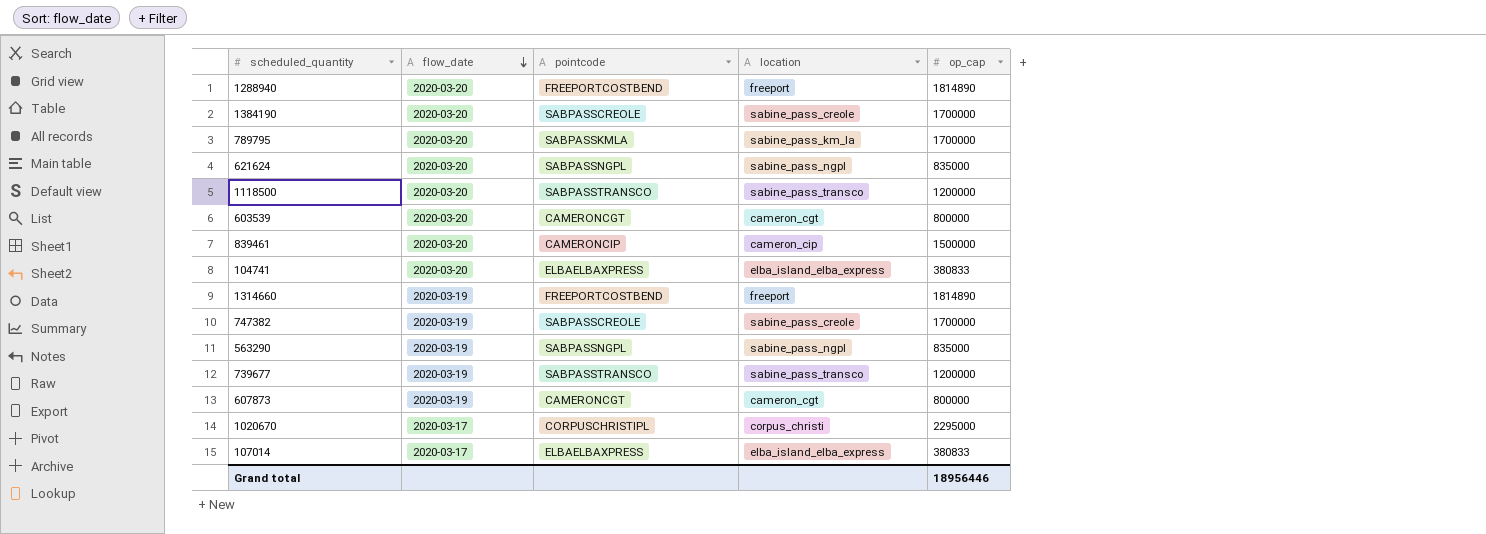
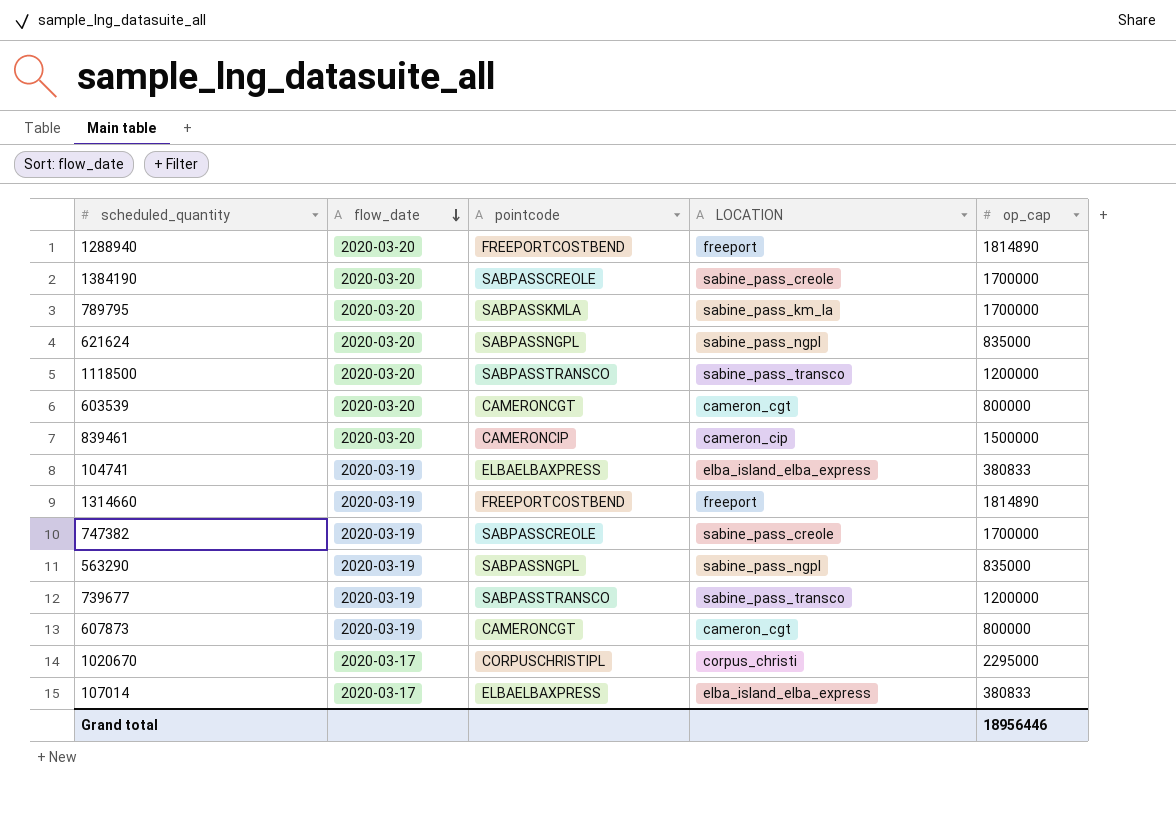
column name: location -> LOCATION
104741 | flow_date: 2020-03-20 -> 2020-03-19

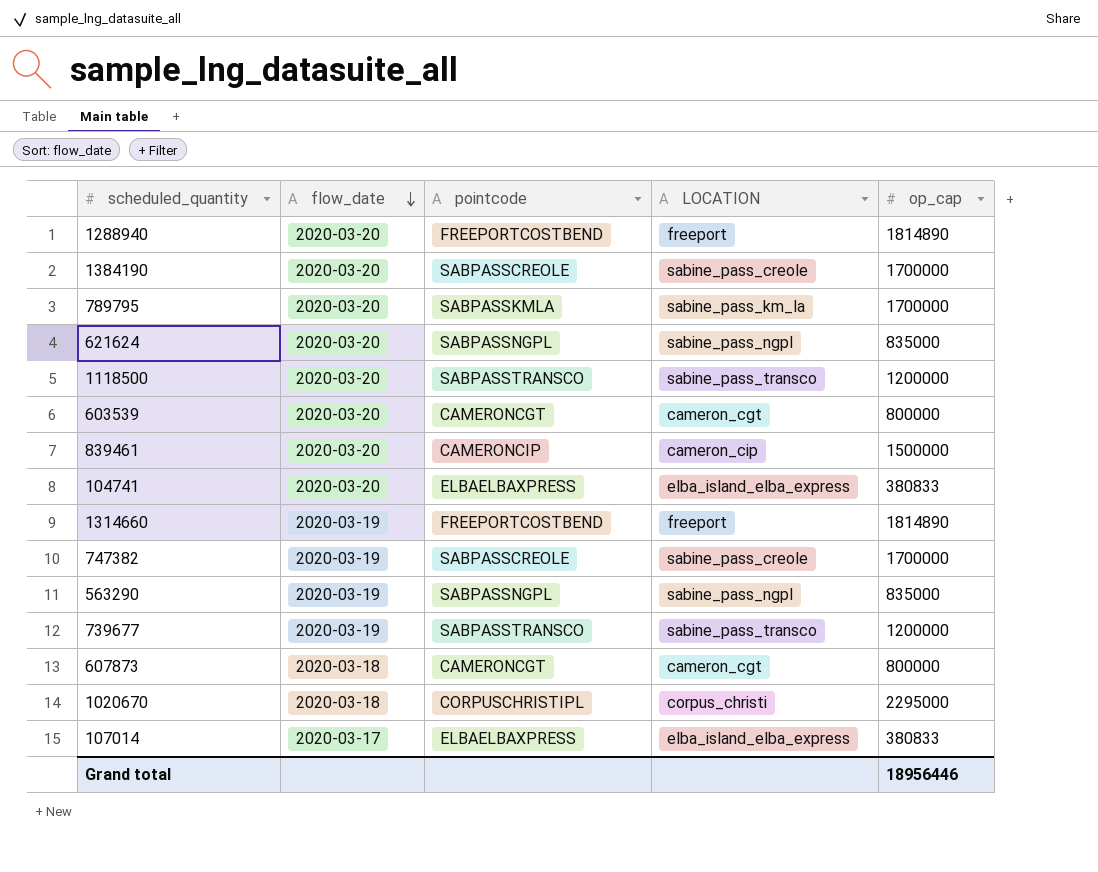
104741 | flow_date: 2020-03-19 -> 2020-03-20
607873 | flow_date: 2020-03-19 -> 2020-03-18
1020670 | flow_date: 2020-03-17 -> 2020-03-18

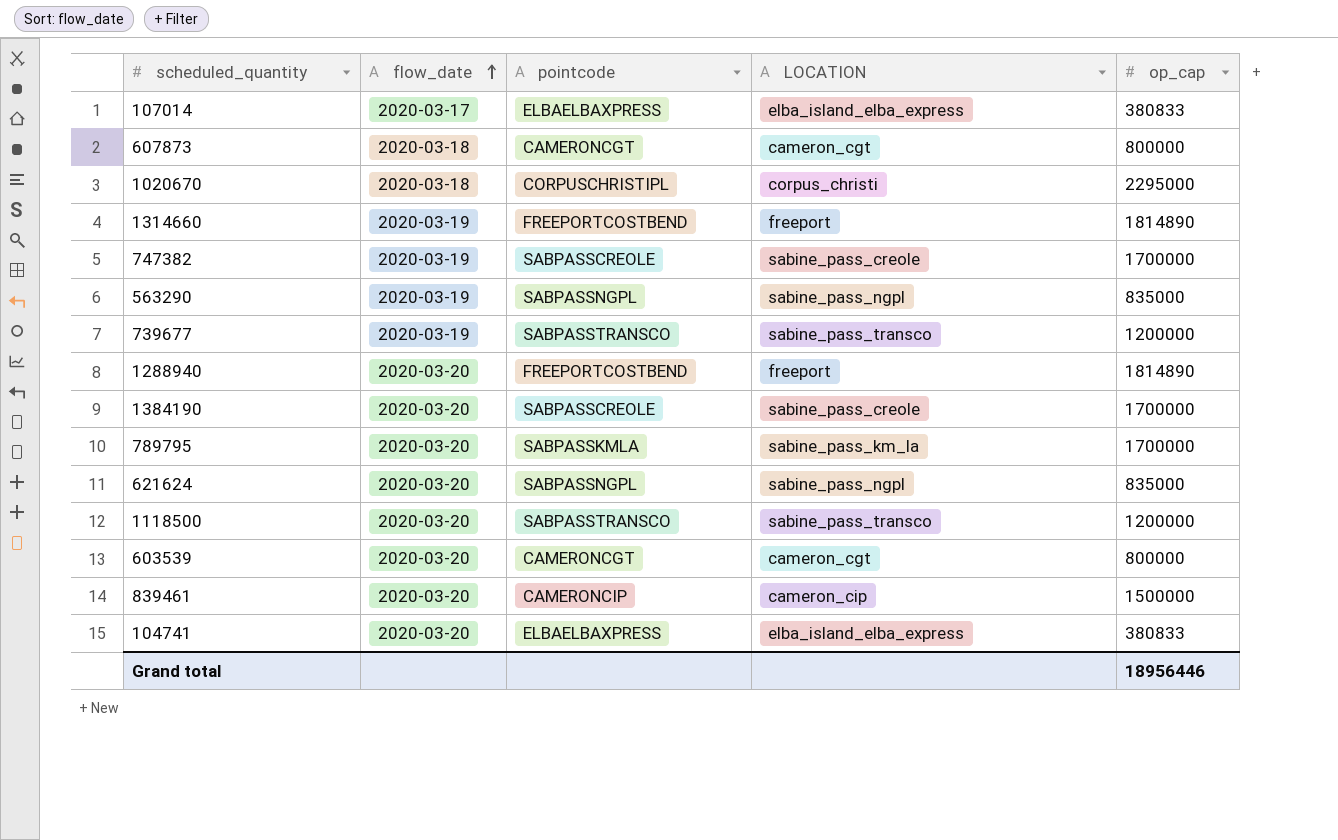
row order: flow_date descending -> flow_date ascending

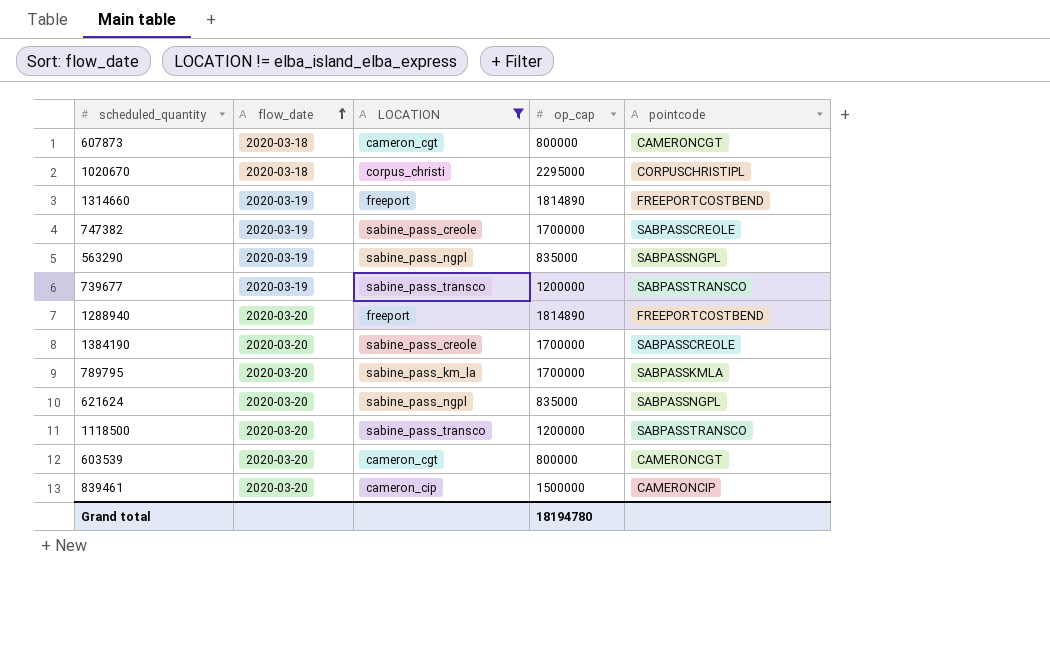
filter: none -> LOCATION != elba_island_elba_express
column pointcode | position: 3 -> 5
Grand total | op_cap: 18956446 -> 18194780

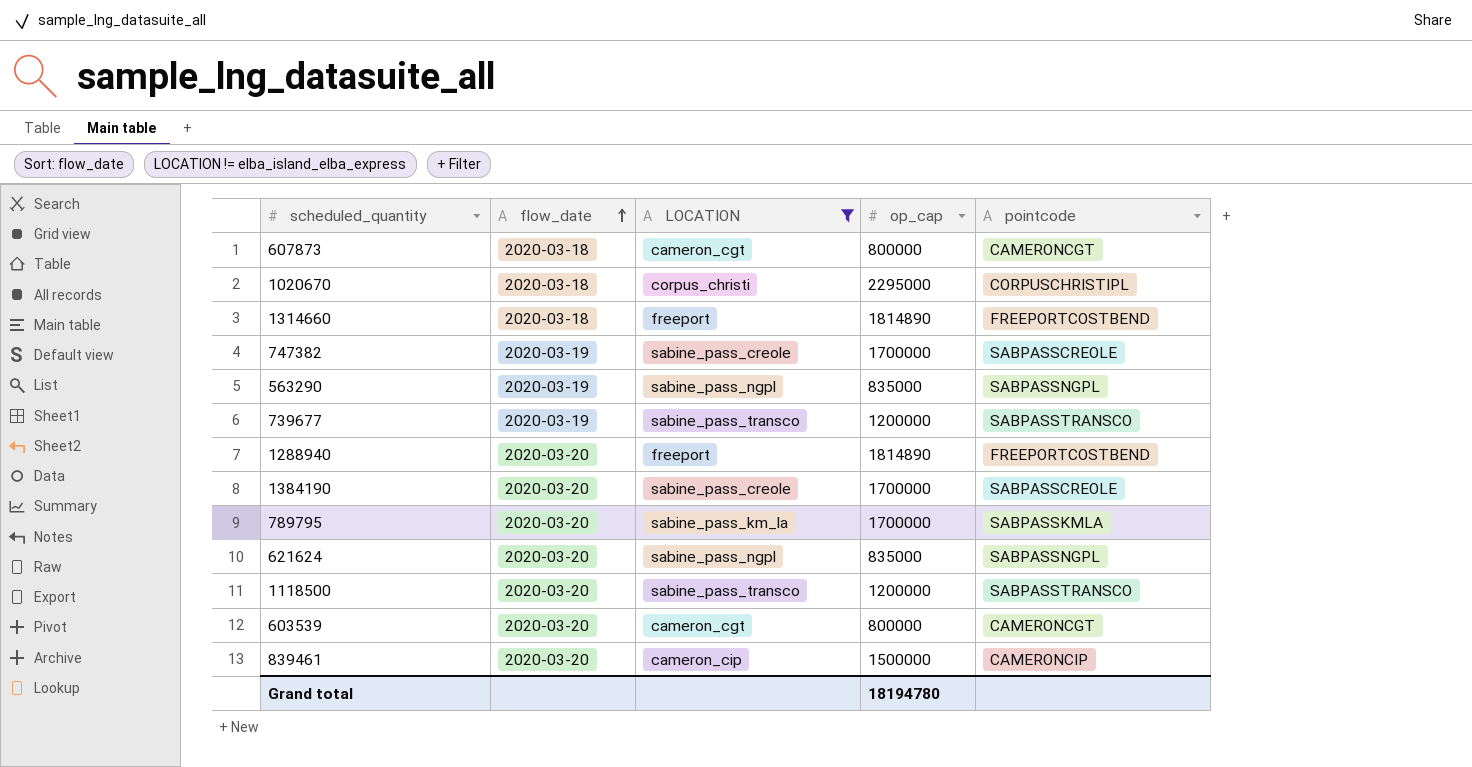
1314660 | flow_date: 2020-03-19 -> 2020-03-18

